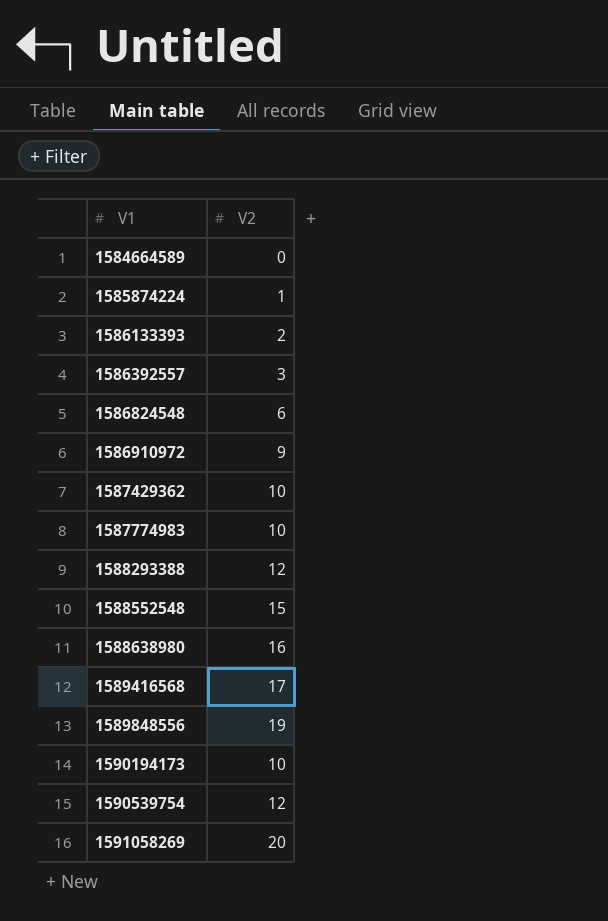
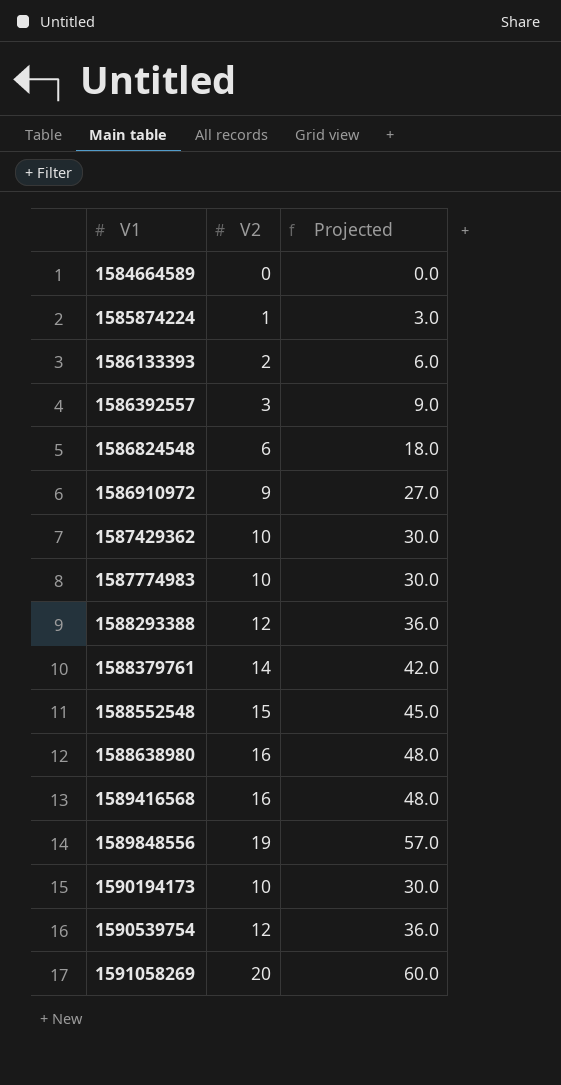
column Projected | formula: none -> [V2] * 3
row 1588379761: none -> 14 | 42.0
1589416568 | V2: 17 -> 16

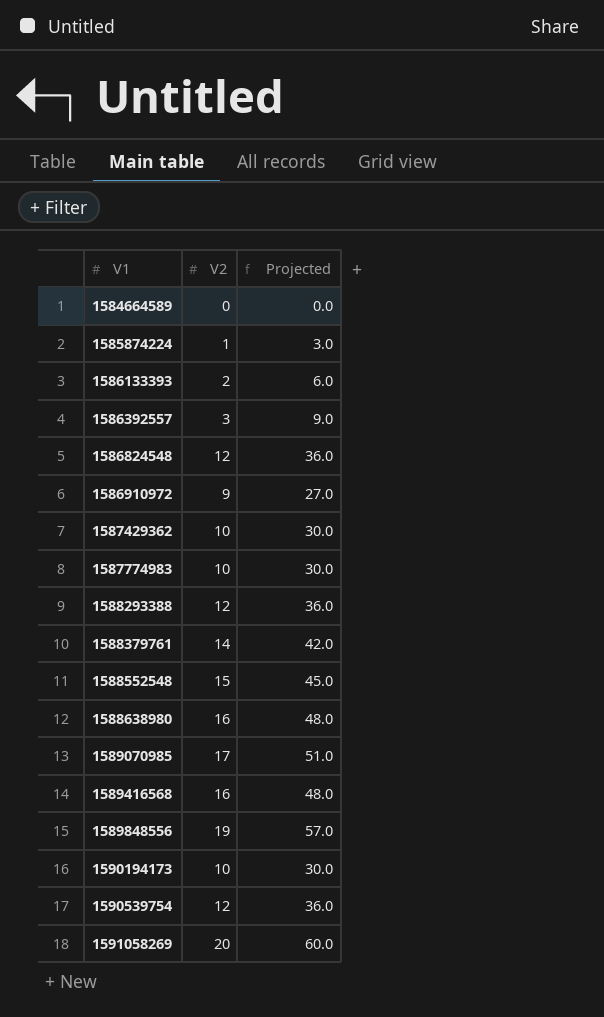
1586824548 | V2: 6 -> 12
1586824548 | Projected: 18.0 -> 36.0
row 1589070985: none -> 17 | 51.0

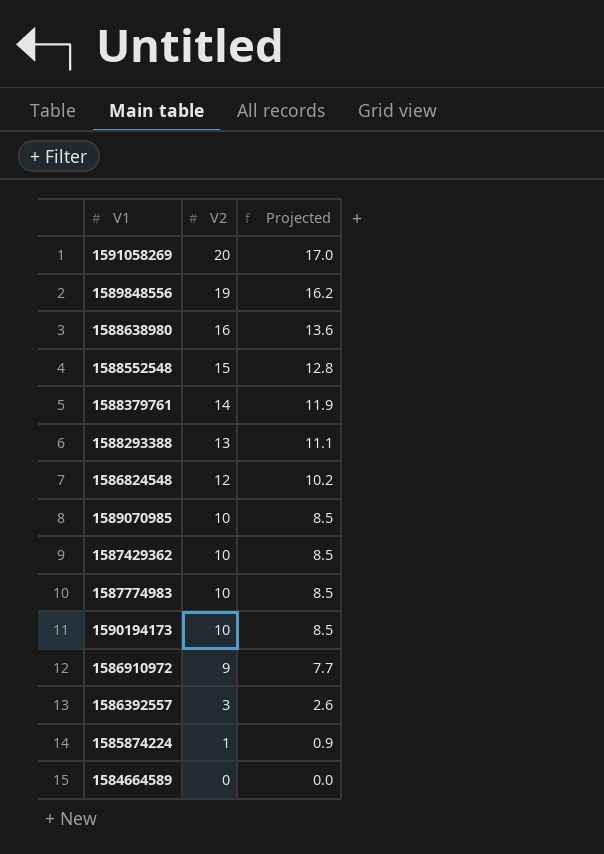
row order: V1 ascending -> V2 descending
column Projected | formula: [V2] * 3 -> [V2] * 0.85
row 1586133393: 2 | 6.0 -> none
row 1589416568: 16 | 48.0 -> none
row 1590539754: 12 | 36.0 -> none
1588293388 | V2: 12 -> 13
1589070985 | V2: 17 -> 10

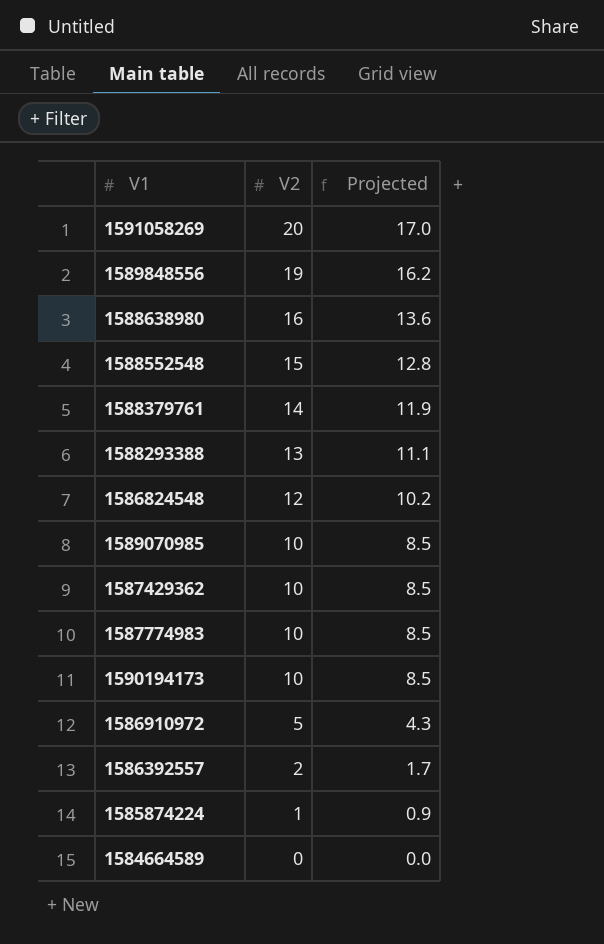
1586910972 | V2: 9 -> 5
1586910972 | Projected: 7.7 -> 4.3
1586392557 | V2: 3 -> 2
1586392557 | Projected: 2.6 -> 1.7

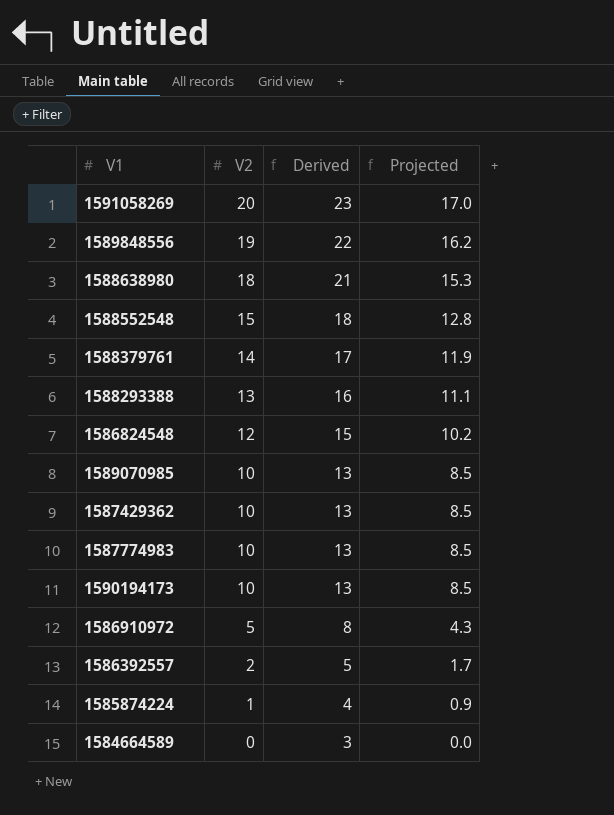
column Derived | formula: none -> [V2] + 3
1588638980 | V2: 16 -> 18
1588638980 | Projected: 13.6 -> 15.3

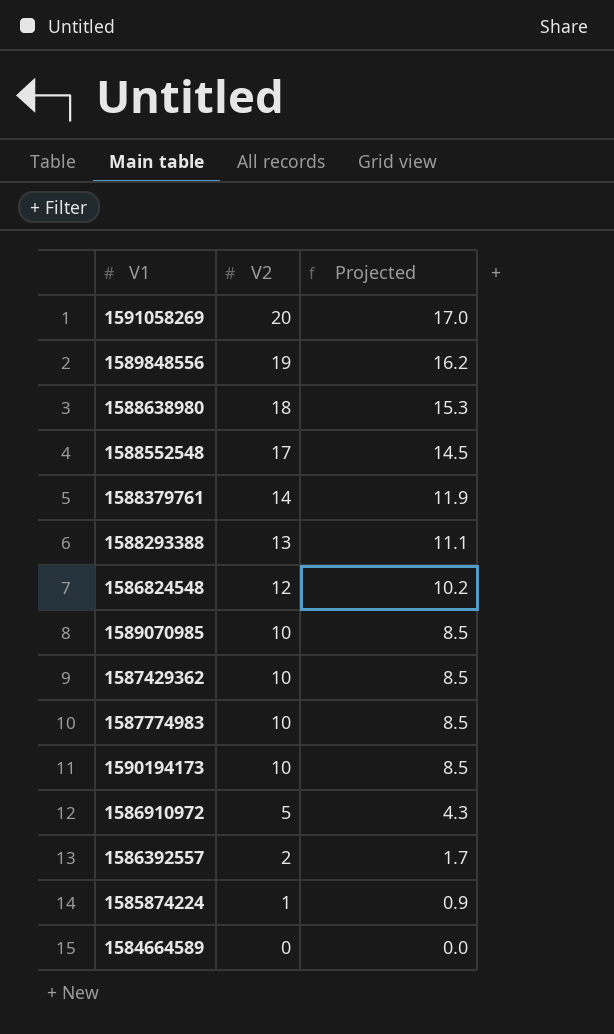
column Derived | formula: [V2] + 3 -> none
1588552548 | V2: 15 -> 17
1588552548 | Projected: 12.8 -> 14.5

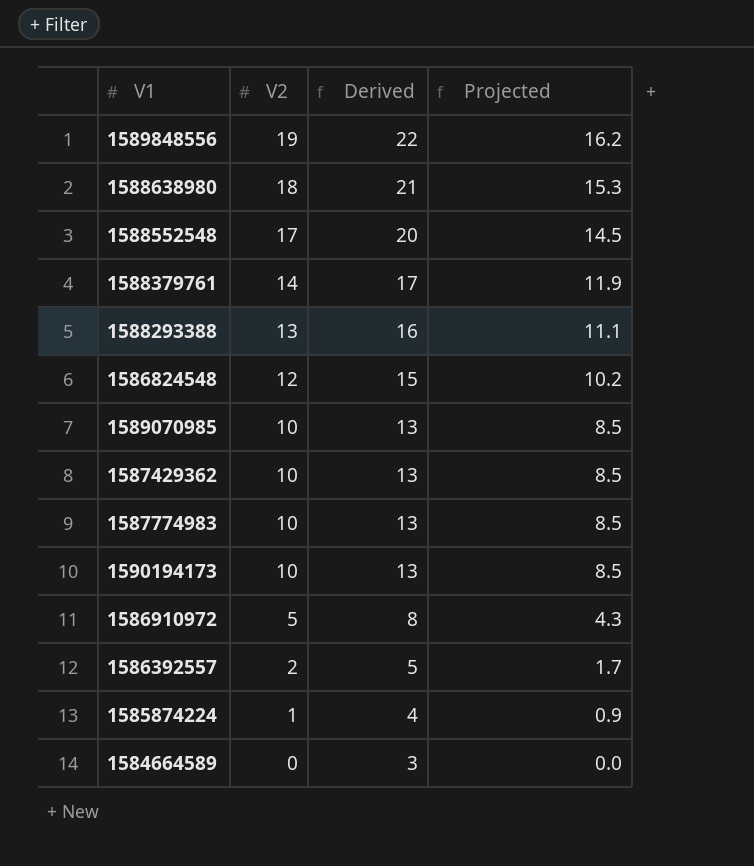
column Derived | formula: none -> [V2] + 3
row 1591058269: 20 | 17.0 -> none

